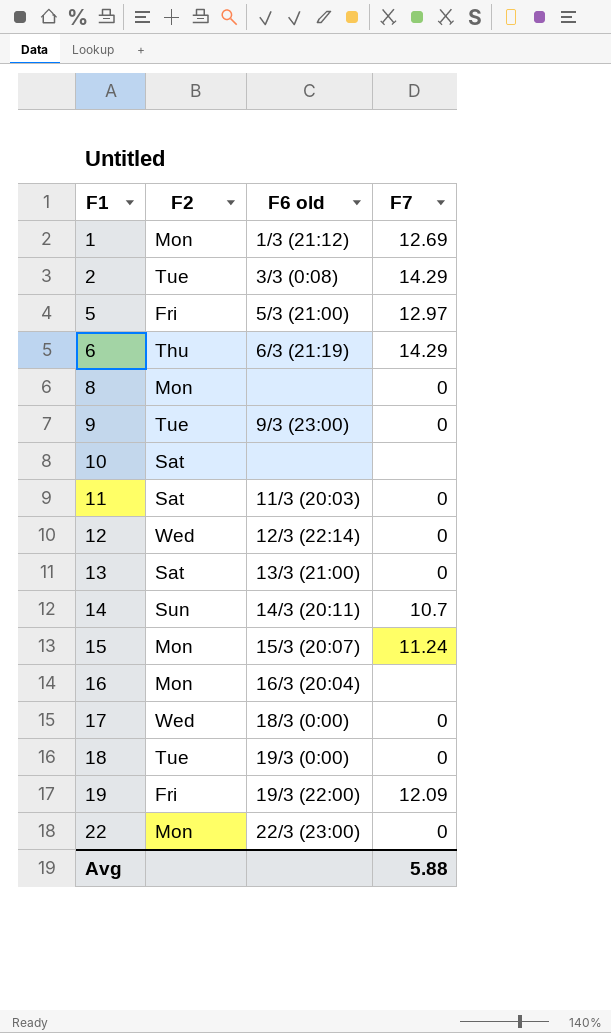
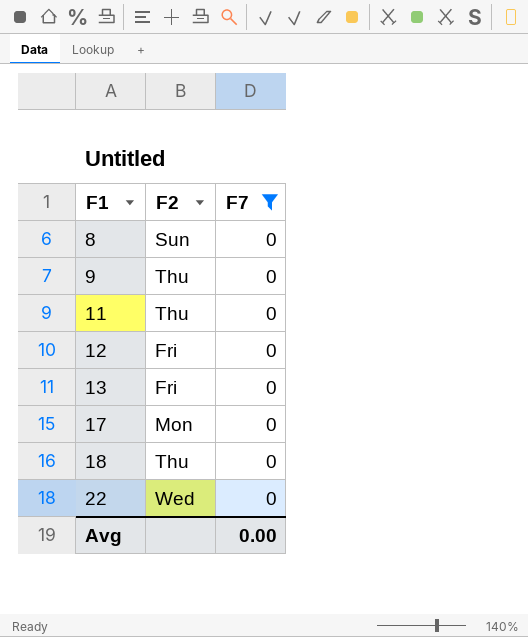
filter: none -> F7 = 0
column F6 old | position: 3 -> none
8 | F2: Mon -> Sun
9 | F2: Tue -> Thu
11 | F2: Sat -> Thu
12 | F2: Wed -> Fri
13 | F2: Sat -> Fri
17 | F2: Wed -> Mon
18 | F2: Tue -> Thu
22 | F2: Mon -> Wed
Avg | F7: 5.88 -> 0.00

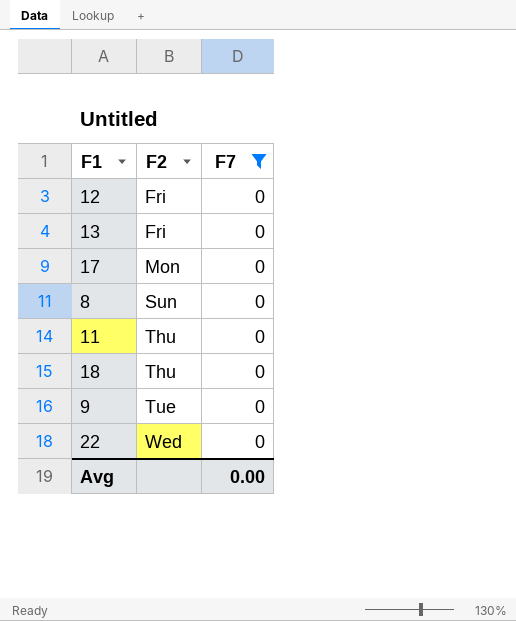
row order: F1 ascending -> F2 ascending
9 | F2: Thu -> Tue

